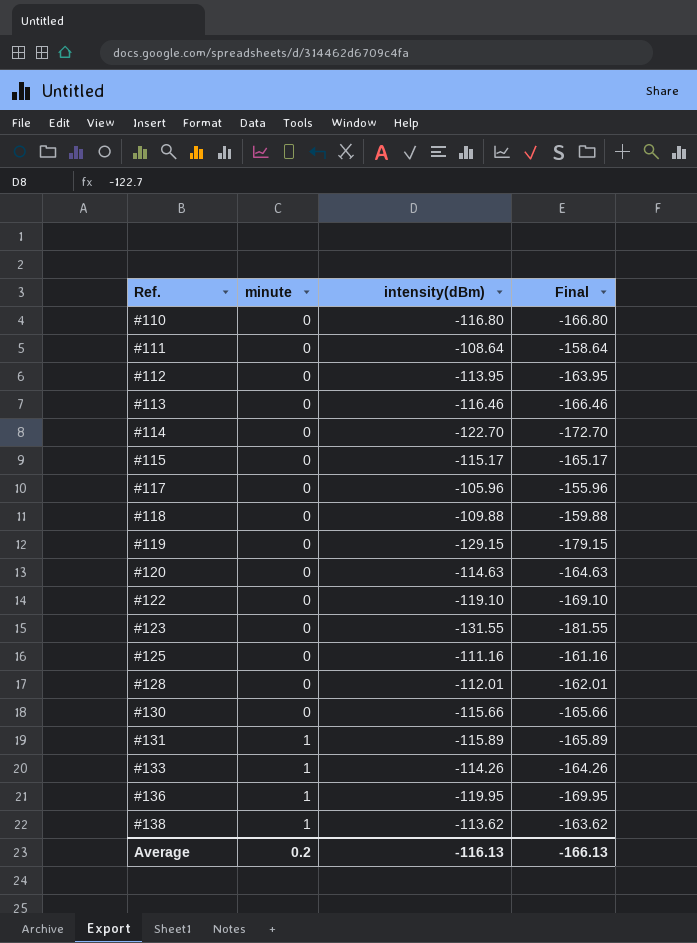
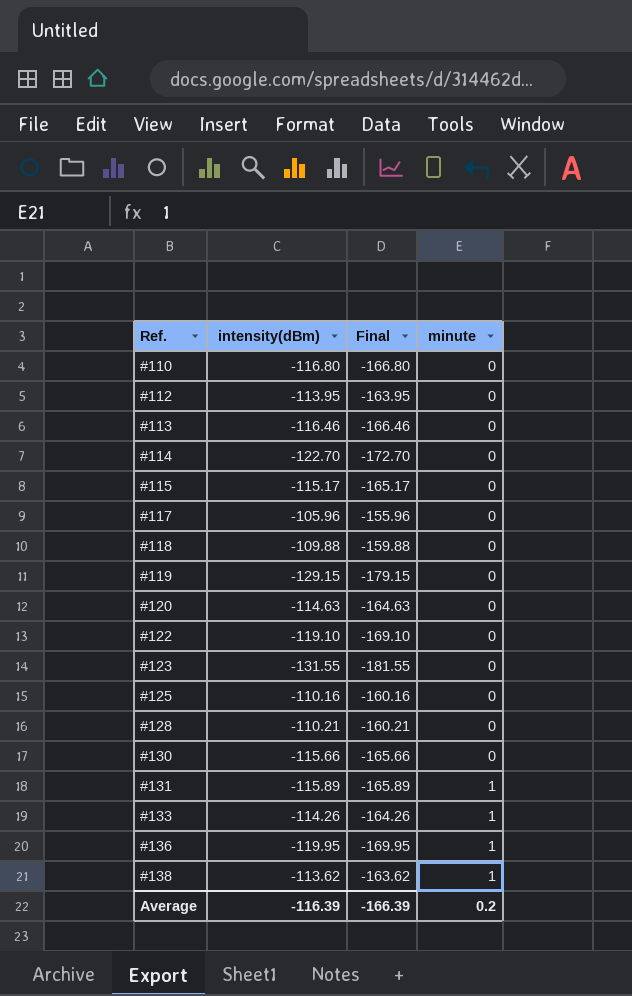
column minute | position: 2 -> 4
row #111: 0 | -108.64 | -158.64 -> none
#125 | intensity(dBm): -111.16 -> -110.16
#125 | Final: -161.16 -> -160.16
#128 | intensity(dBm): -112.01 -> -110.21
#128 | Final: -162.01 -> -160.21
Average | intensity(dBm): -116.13 -> -116.39
Average | Final: -166.13 -> -166.39

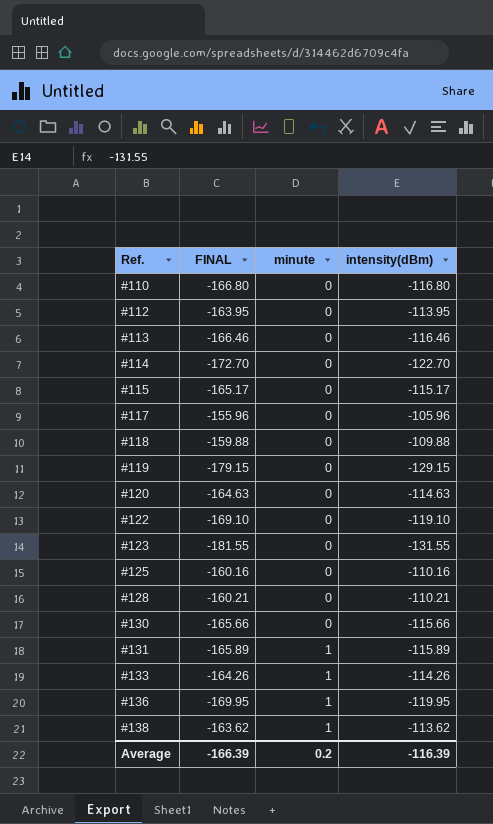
column name: Final -> FINAL
column intensity(dBm) | position: 2 -> 4

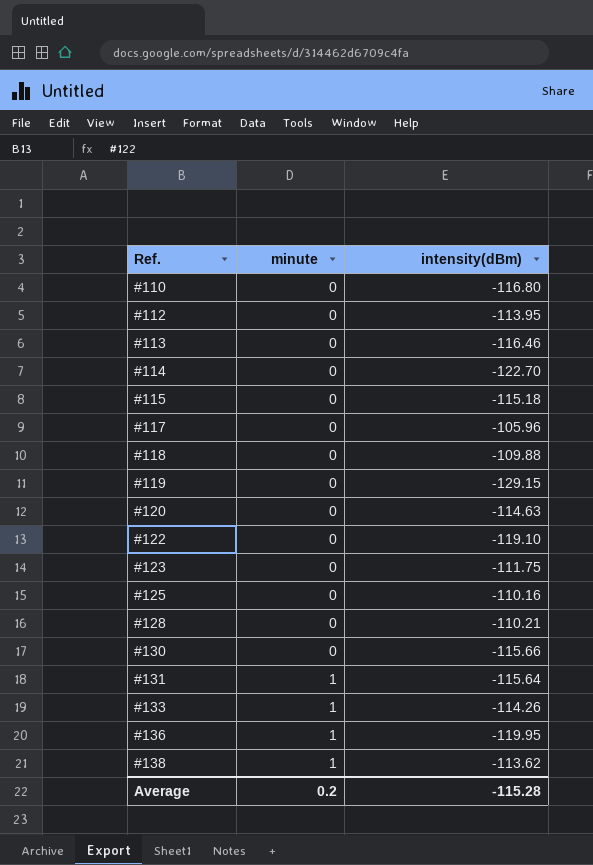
column FINAL | formula: [intensity(dBm)] - 50 -> none
#115 | intensity(dBm): -115.17 -> -115.18
#123 | intensity(dBm): -131.55 -> -111.75
#131 | intensity(dBm): -115.89 -> -115.64
Average | intensity(dBm): -116.39 -> -115.28

